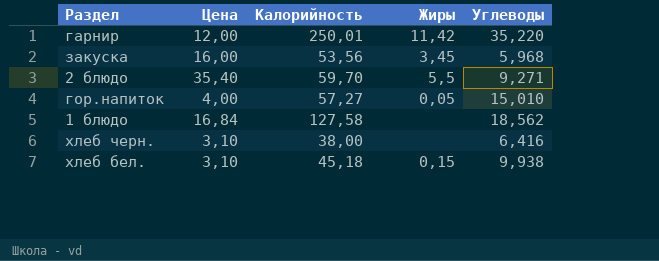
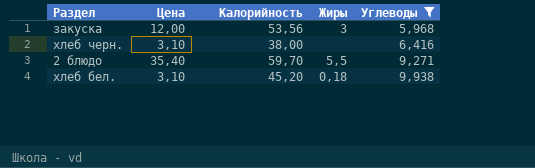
filter: none -> Углеводы <= 9,938
row order: none -> Углеводы ascending
закуска | Цена: 16,00 -> 12,00
закуска | Жиры: 3,45 -> 3
хлеб бел. | Калорийность: 45,18 -> 45,20
хлеб бел. | Жиры: 0,15 -> 0,18

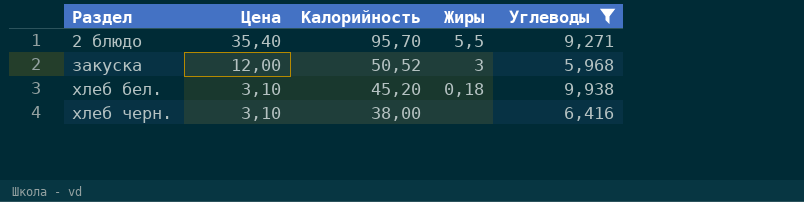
row order: Углеводы ascending -> Раздел ascending
2 блюдо | Калорийность: 59,70 -> 95,70
закуска | Калорийность: 53,56 -> 50,52

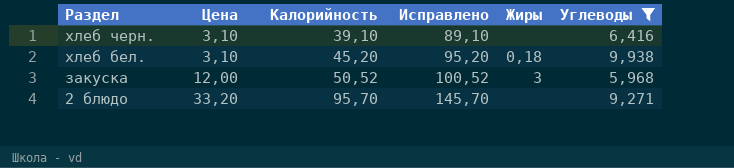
row order: Раздел ascending -> Раздел descending
column Исправлено | formula: none -> [Калорийность] + 50
хлеб черн. | Калорийность: 38,00 -> 39,10
2 блюдо | Цена: 35,40 -> 33,20
2 блюдо | Жиры: 5,5 -> none

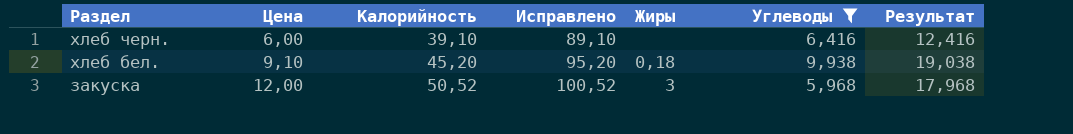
column Результат | formula: none -> [Цена] + [Углеводы]
row 2 блюдо: 33,20 | 95,70 | 145,70 | none | 9,271 -> none
хлеб черн. | Цена: 3,10 -> 6,00
хлеб бел. | Цена: 3,10 -> 9,10

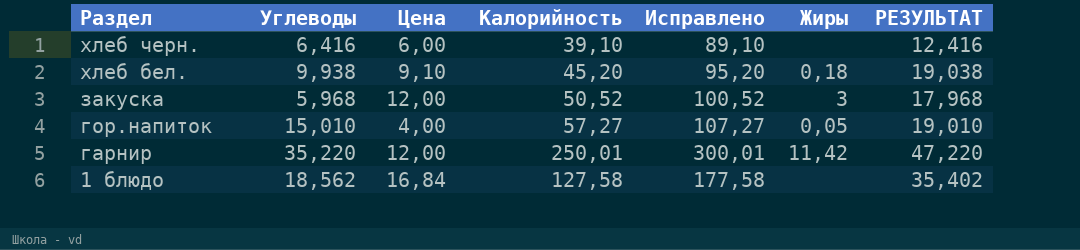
filter: Углеводы <= 9,938 -> none
column Углеводы | position: 6 -> 2
column name: Результат -> РЕЗУЛЬТАТ

